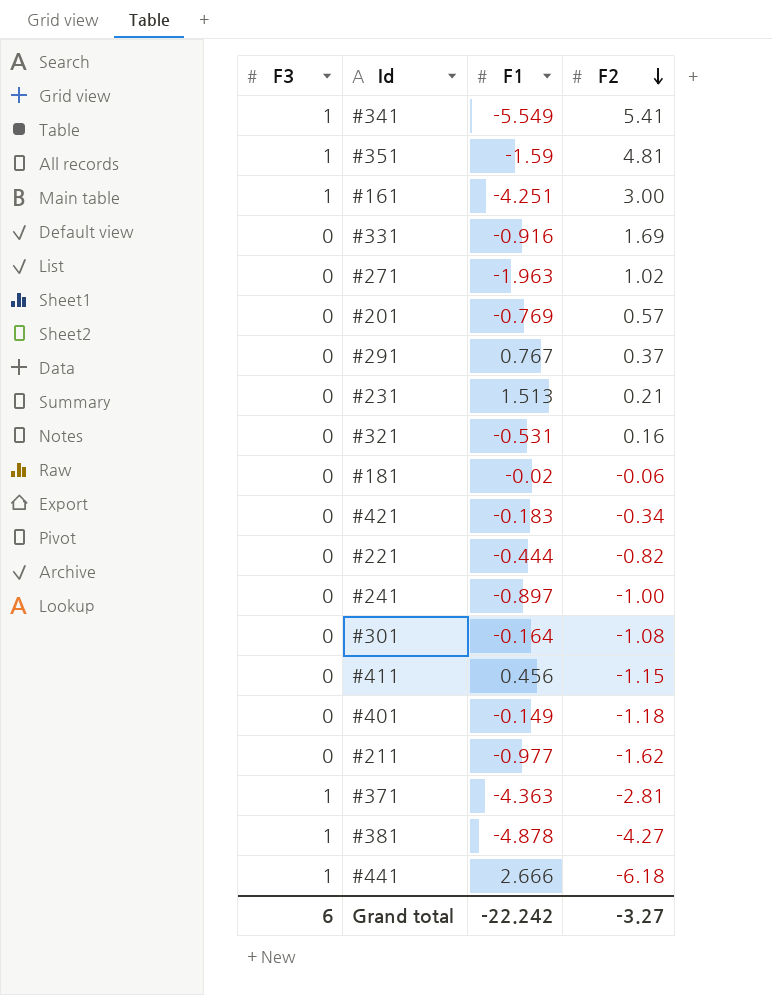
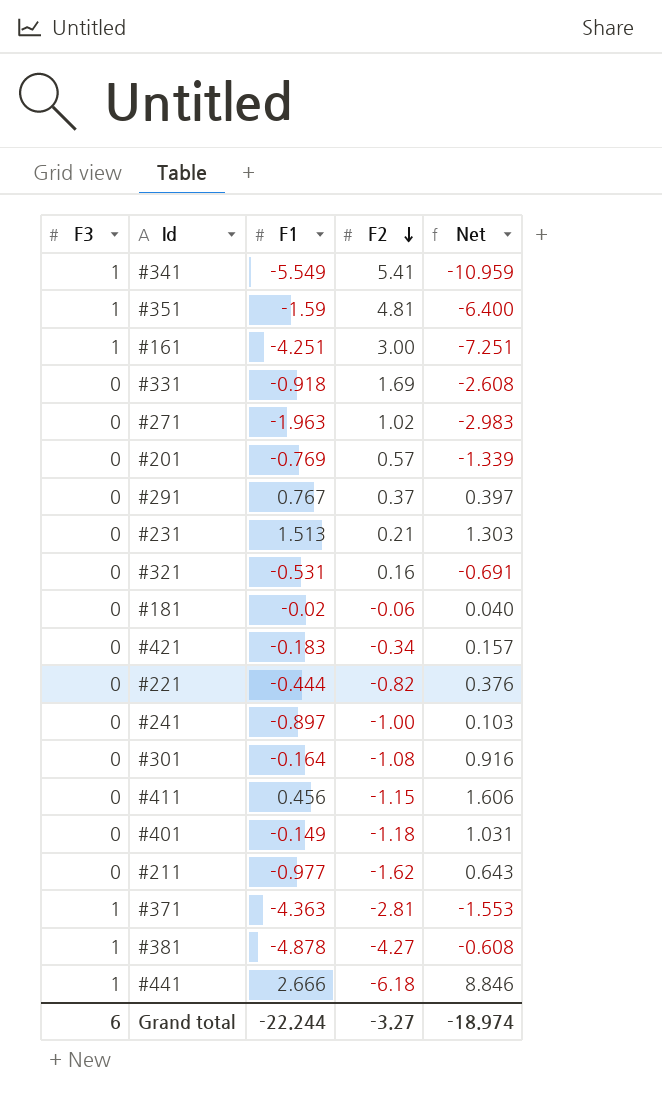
column Net | formula: none -> [F1] - [F2]
#331 | F1: -0.916 -> -0.918
Grand total | F1: -22.242 -> -22.244

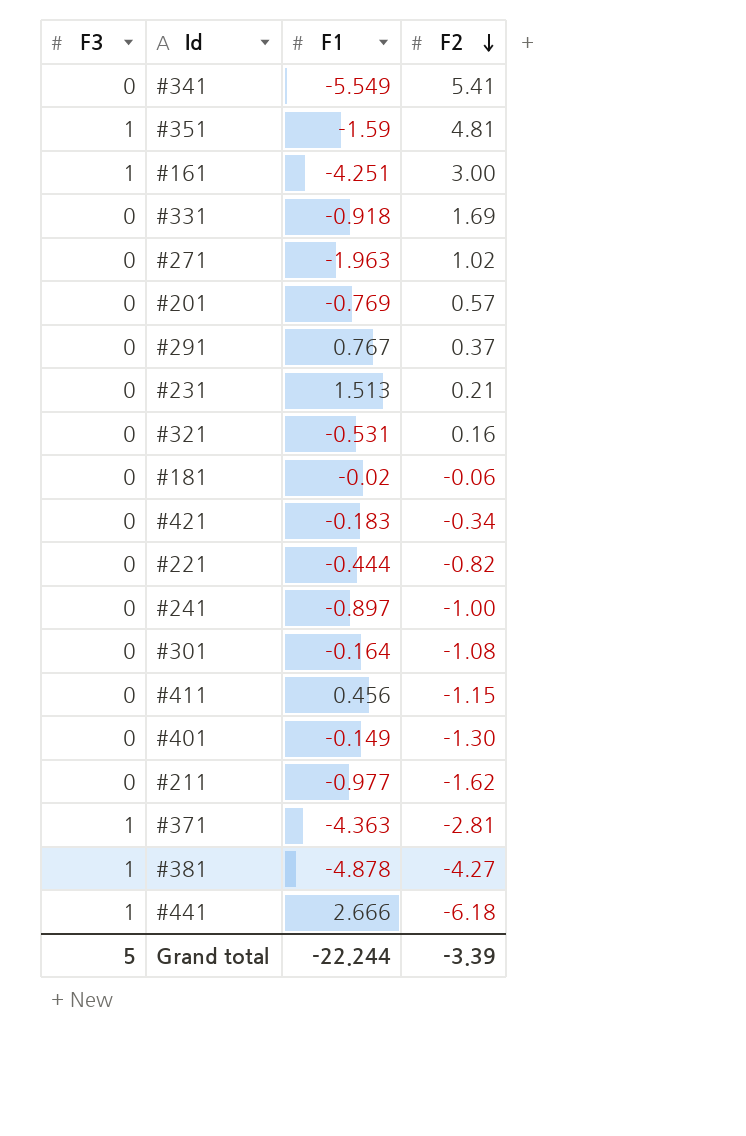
column Net | formula: [F1] - [F2] -> none
#341 | F3: 1 -> 0
#401 | F2: -1.18 -> -1.30
Grand total | F3: 6 -> 5
Grand total | F2: -3.27 -> -3.39

